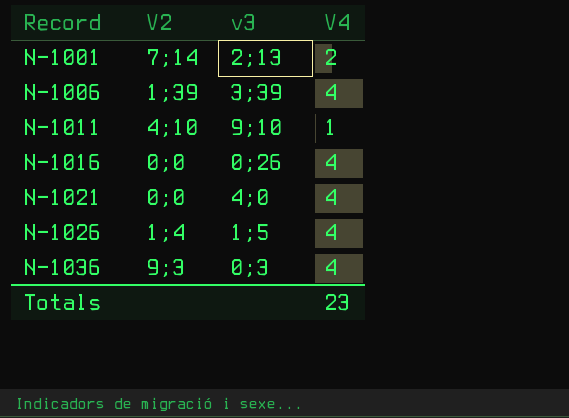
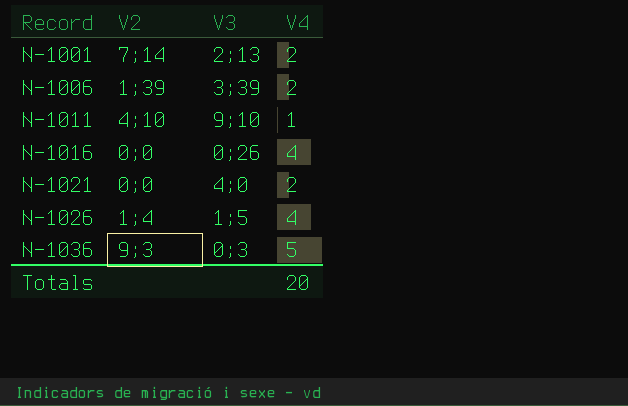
column name: v3 -> V3
N-1006 | V4: 4 -> 2
N-1021 | V4: 4 -> 2
N-1036 | V4: 4 -> 5
Totals | V4: 23 -> 20

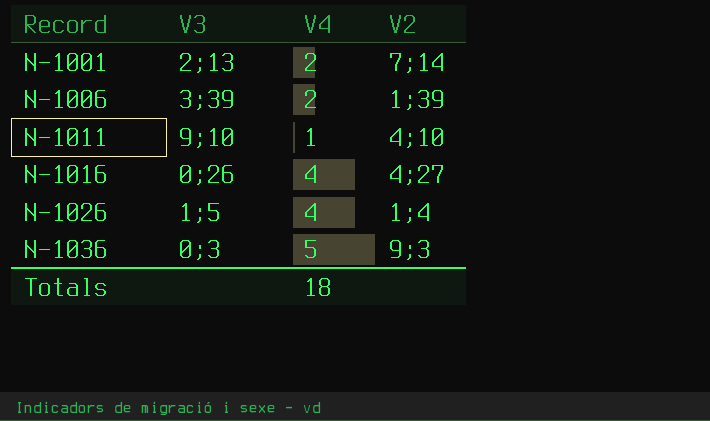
column V2 | position: 2 -> 4
row N-1021: 0;0 | 4;0 | 2 -> none
N-1016 | V2: 0;0 -> 4;27
Totals | V4: 20 -> 18

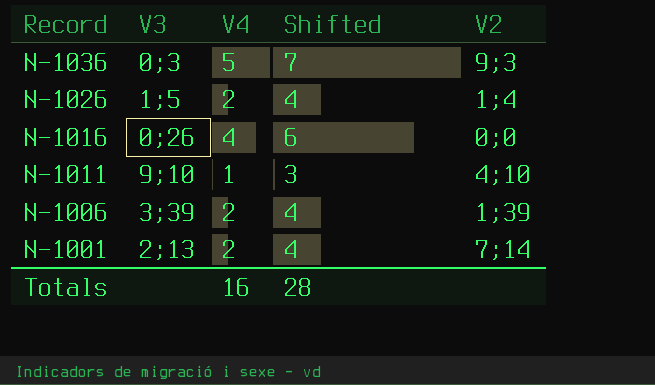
row order: Record ascending -> Record descending
column Shifted | formula: none -> [V4] + 2
N-1026 | V4: 4 -> 2
N-1016 | V2: 4;27 -> 0;0
Totals | V4: 18 -> 16

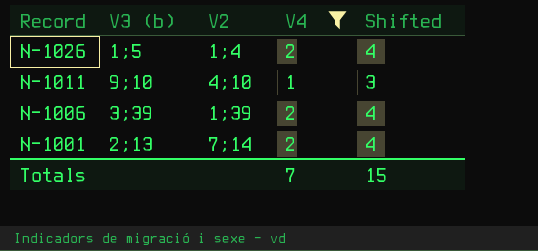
filter: none -> V4 <= 2
column name: V3 -> V3 (b)
column V2 | position: 5 -> 3
Totals | V4: 16 -> 7
Totals | Shifted: 28 -> 15

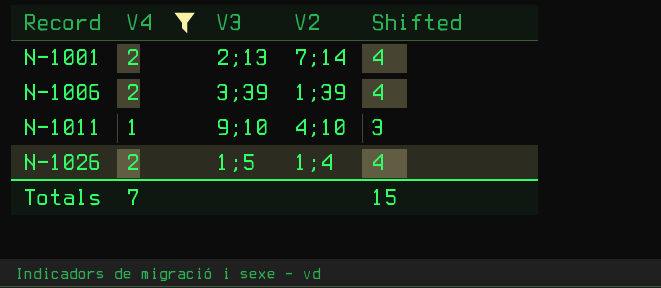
row order: Record descending -> Record ascending
column V4 | position: 4 -> 2
column name: V3 (b) -> V3

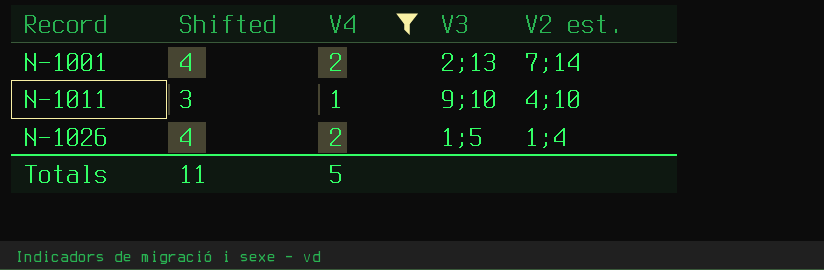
column Shifted | position: 5 -> 2
column name: V2 -> V2 est.
row N-1006: 2 | 3;39 | 1;39 | 4 -> none
Totals | Shifted: 15 -> 11
Totals | V4: 7 -> 5

